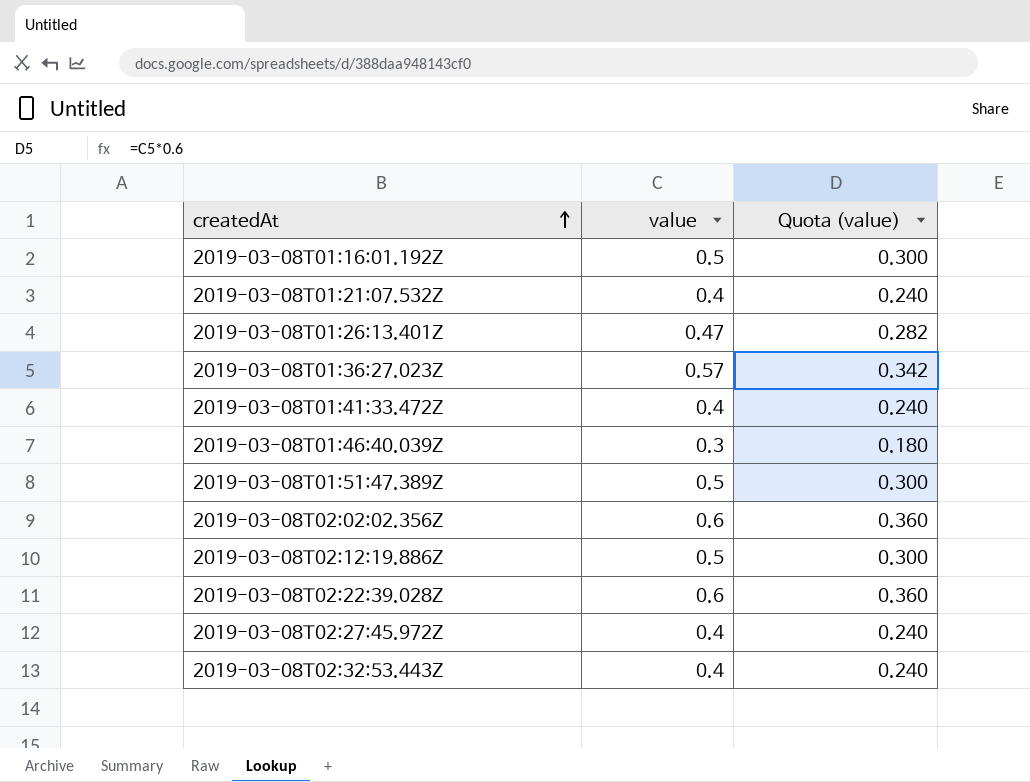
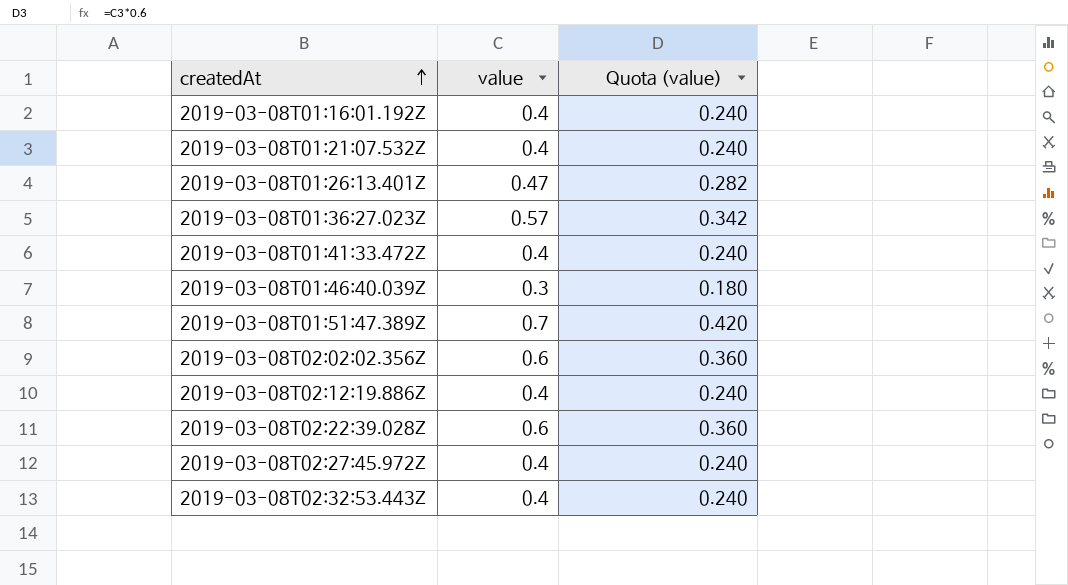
2019-03-08T01:16:01.192Z | value: 0.5 -> 0.4
2019-03-08T01:16:01.192Z | Quota (value): 0.300 -> 0.240
2019-03-08T01:51:47.389Z | value: 0.5 -> 0.7
2019-03-08T01:51:47.389Z | Quota (value): 0.300 -> 0.420
2019-03-08T02:12:19.886Z | value: 0.5 -> 0.4
2019-03-08T02:12:19.886Z | Quota (value): 0.300 -> 0.240

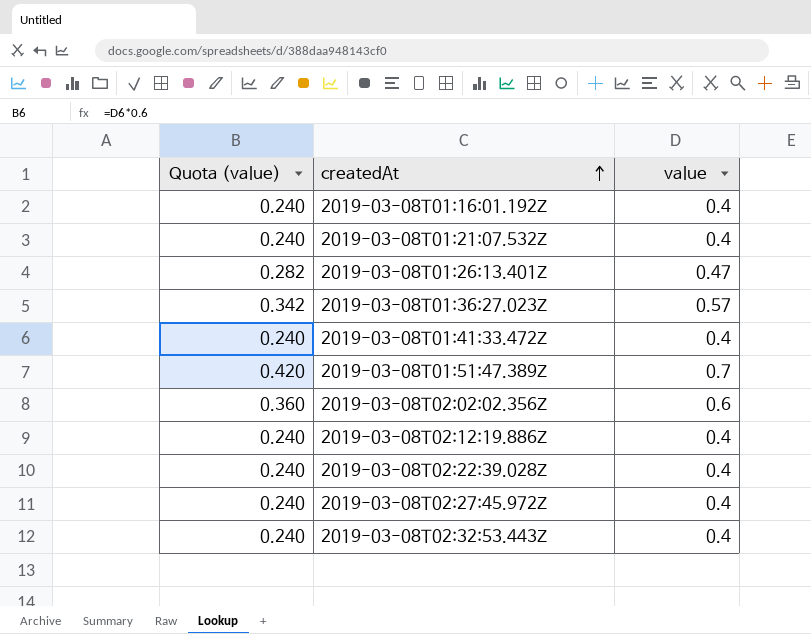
column Quota (value) | position: 3 -> 1
row 2019-03-08T01:46:40.039Z: 0.3 | 0.180 -> none
2019-03-08T02:22:39.028Z | Quota (value): 0.360 -> 0.240
2019-03-08T02:22:39.028Z | value: 0.6 -> 0.4

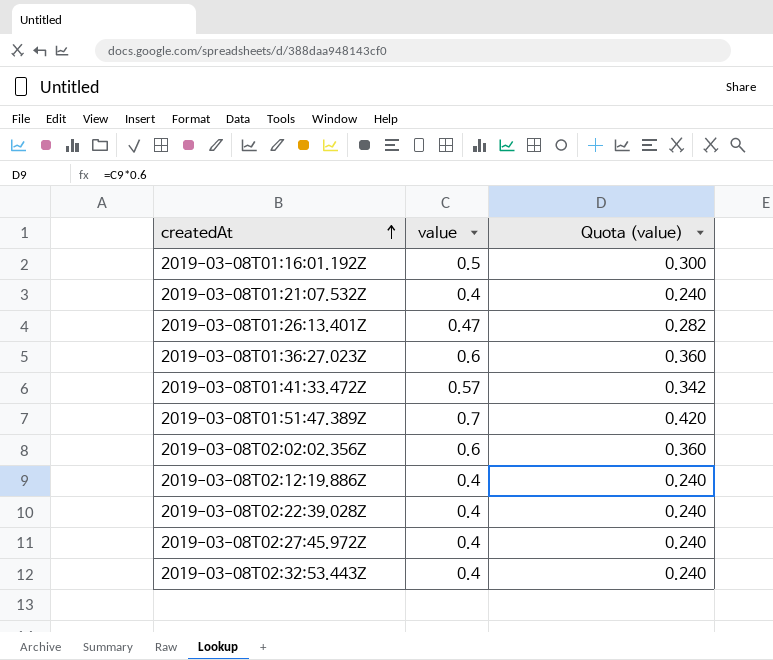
column Quota (value) | position: 1 -> 3
2019-03-08T01:16:01.192Z | value: 0.4 -> 0.5
2019-03-08T01:16:01.192Z | Quota (value): 0.240 -> 0.300
2019-03-08T01:36:27.023Z | value: 0.57 -> 0.6
2019-03-08T01:36:27.023Z | Quota (value): 0.342 -> 0.360
2019-03-08T01:41:33.472Z | value: 0.4 -> 0.57
2019-03-08T01:41:33.472Z | Quota (value): 0.240 -> 0.342

